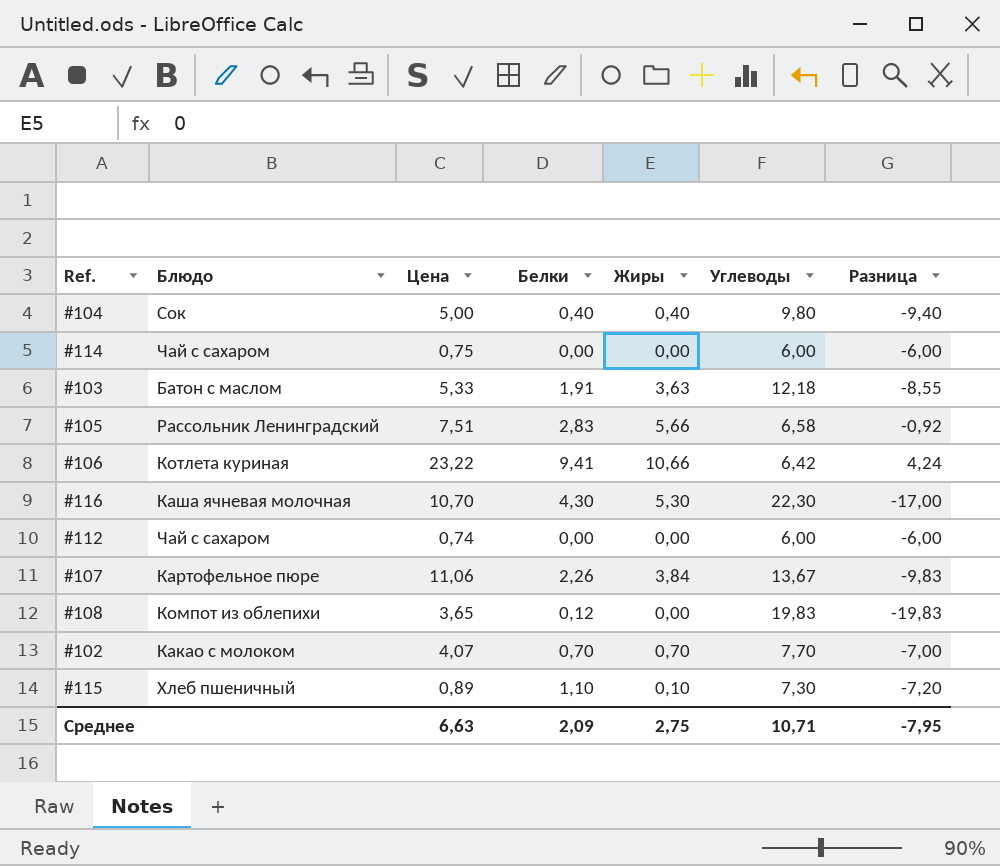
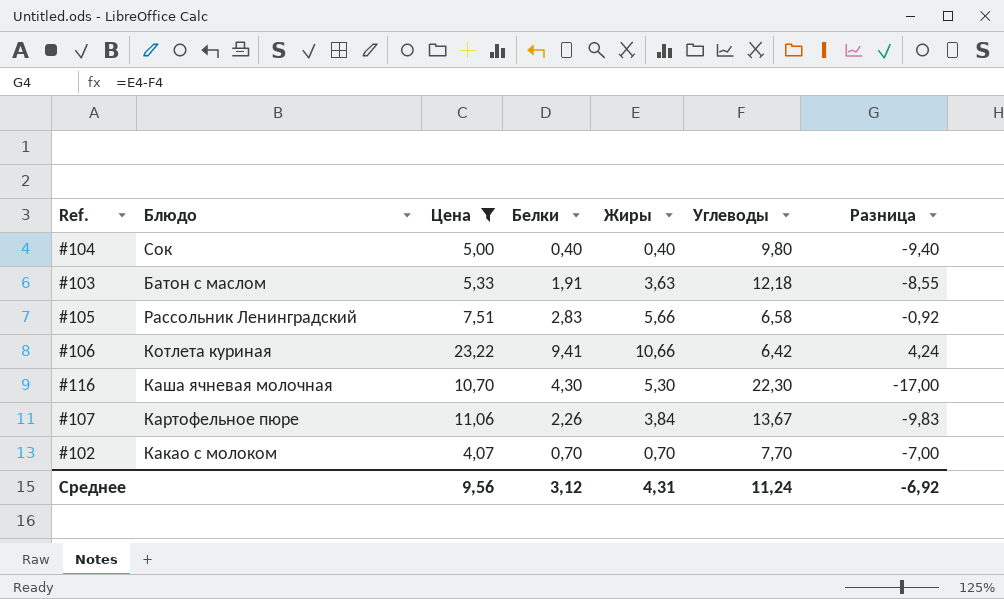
filter: none -> Цена >= 4,07
Среднее | Цена: 6,63 -> 9,56
Среднее | Белки: 2,09 -> 3,12
Среднее | Жиры: 2,75 -> 4,31
Среднее | Углеводы: 10,71 -> 11,24
Среднее | Разница: -7,95 -> -6,92

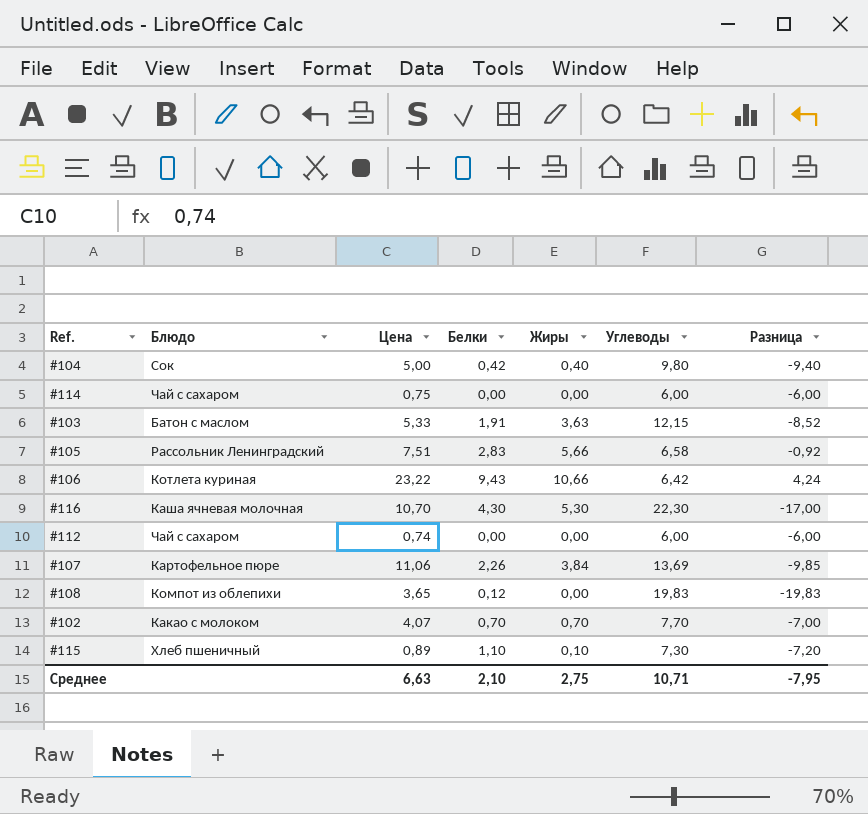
filter: Цена >= 4,07 -> none
#104 | Белки: 0,40 -> 0,42
#103 | Углеводы: 12,18 -> 12,15
#103 | Разница: -8,55 -> -8,52
#106 | Белки: 9,41 -> 9,43
#107 | Углеводы: 13,67 -> 13,69
#107 | Разница: -9,83 -> -9,85
Среднее | Цена: 9,56 -> 6,63
Среднее | Белки: 3,12 -> 2,10
Среднее | Жиры: 4,31 -> 2,75
Среднее | Углеводы: 11,24 -> 10,71
Среднее | Разница: -6,92 -> -7,95

